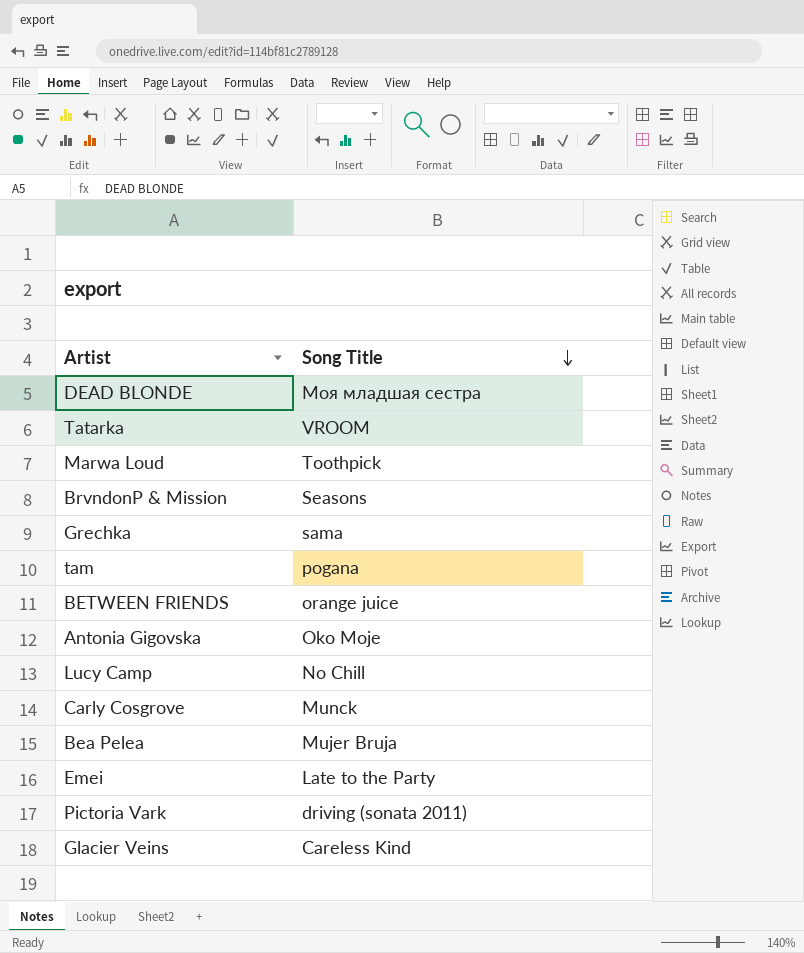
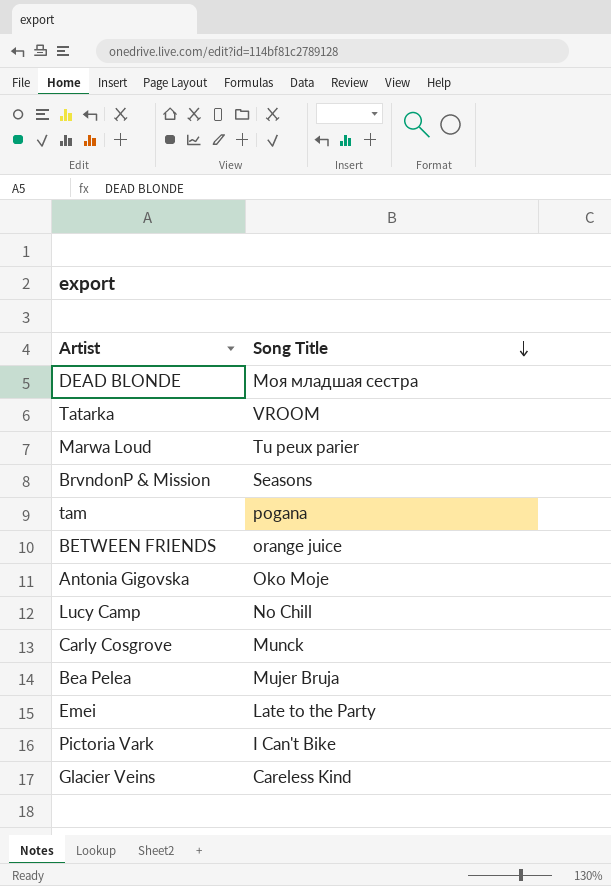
row Grechka: sama -> none
Marwa Loud | Song Title: Toothpick -> Tu peux parier
Pictoria Vark | Song Title: driving (sonata 2011) -> I Can't Bike

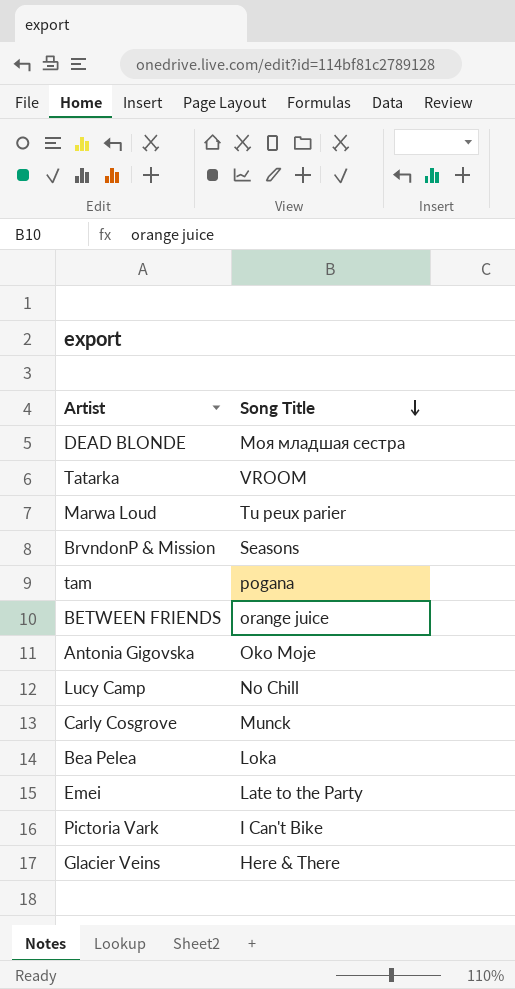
Bea Pelea | Song Title: Mujer Bruja -> Loka
Glacier Veins | Song Title: Careless Kind -> Here & There

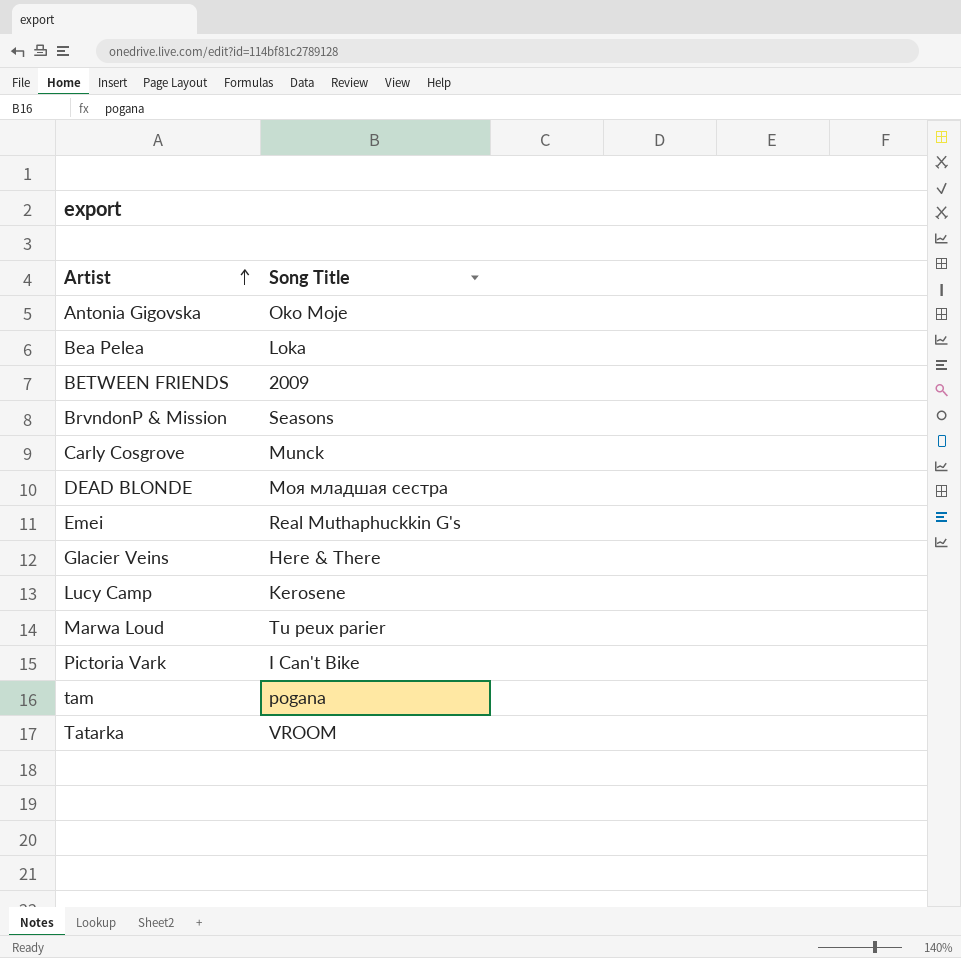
row order: Song Title descending -> Artist ascending
BETWEEN FRIENDS | Song Title: orange juice -> 2009
Emei | Song Title: Late to the Party -> Real Muthaphuckkin G's
Lucy Camp | Song Title: No Chill -> Kerosene

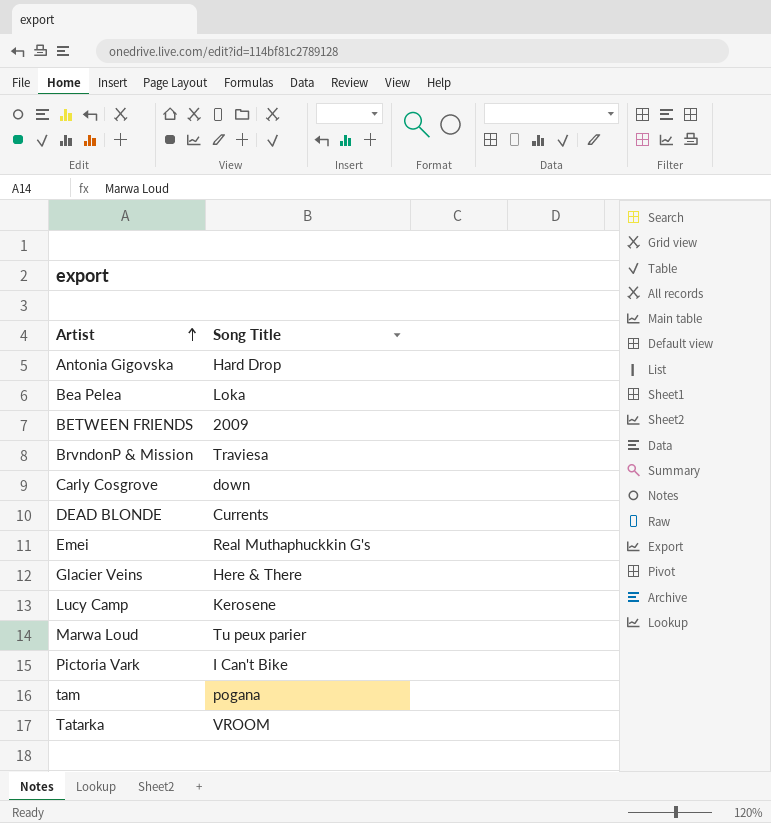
Antonia Gigovska | Song Title: Oko Moje -> Hard Drop
BrvndonP & Mission | Song Title: Seasons -> Traviesa
Carly Cosgrove | Song Title: Munck -> down
DEAD BLONDE | Song Title: Моя младшая сестра -> Currents

